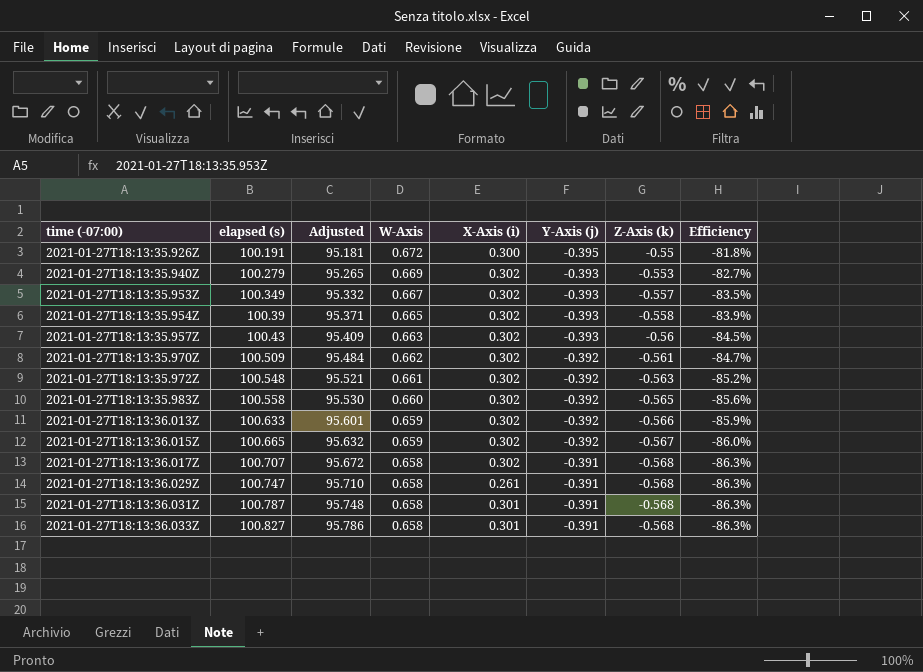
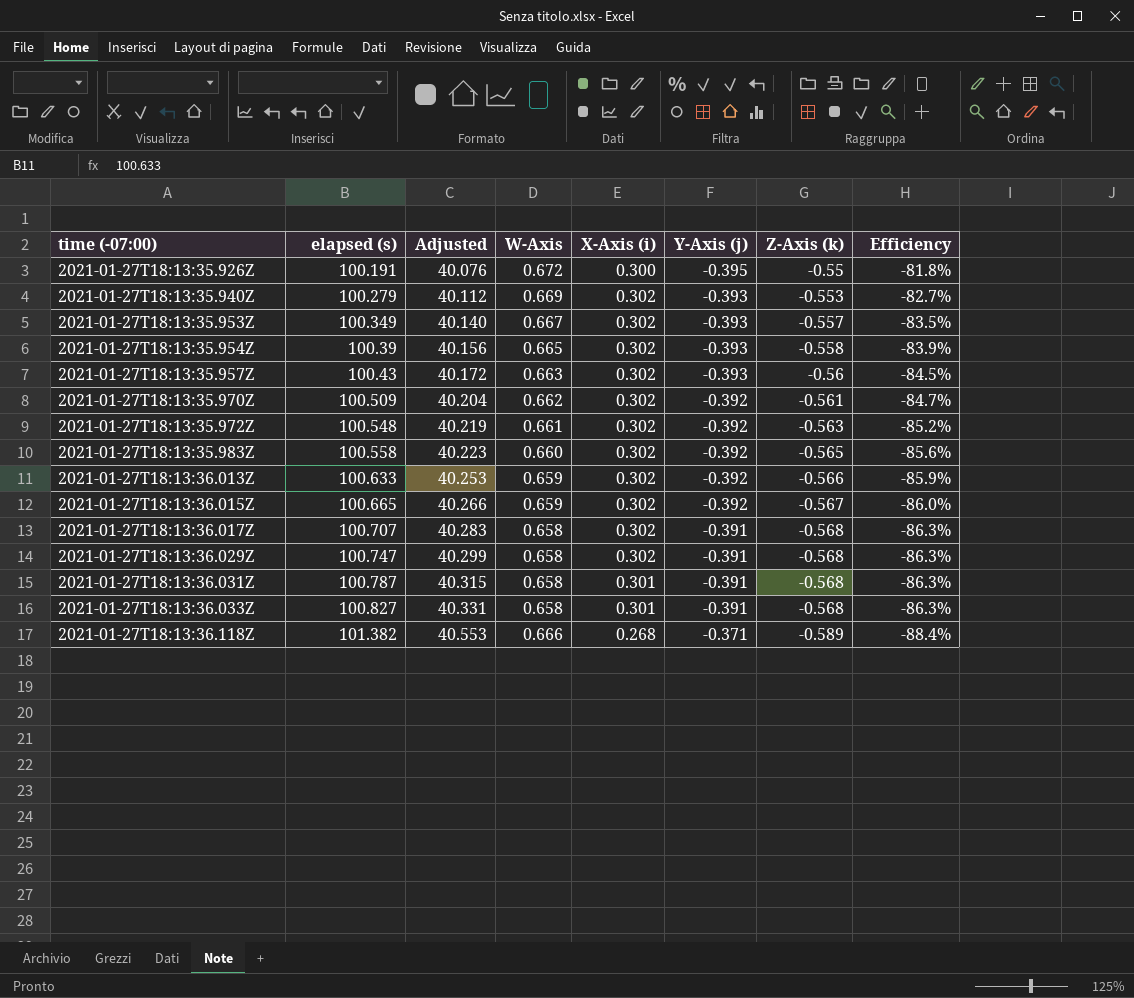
column Adjusted | formula: [elapsed (s)] * 0.95 -> [elapsed (s)] * 0.4
2021-01-27T18:13:36.029Z | X-Axis (i): 0.261 -> 0.302
row 2021-01-27T18:13:36.118Z: none -> 101.382 | 40.553 | 0.666 | 0.268 | -0.371 | -0.589 | -88.4%

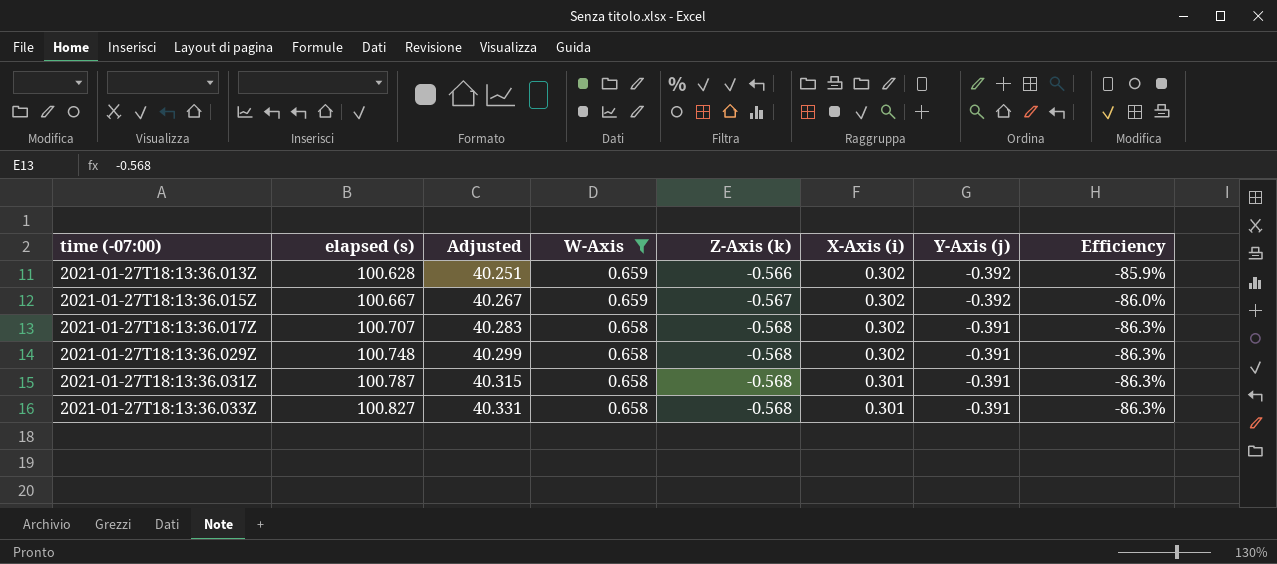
filter: none -> W-Axis <= 0.659
column Z-Axis (k) | position: 7 -> 5
2021-01-27T18:13:36.013Z | elapsed (s): 100.633 -> 100.628
2021-01-27T18:13:36.013Z | Adjusted: 40.253 -> 40.251
2021-01-27T18:13:36.015Z | elapsed (s): 100.665 -> 100.667
2021-01-27T18:13:36.015Z | Adjusted: 40.266 -> 40.267
2021-01-27T18:13:36.029Z | elapsed (s): 100.747 -> 100.748

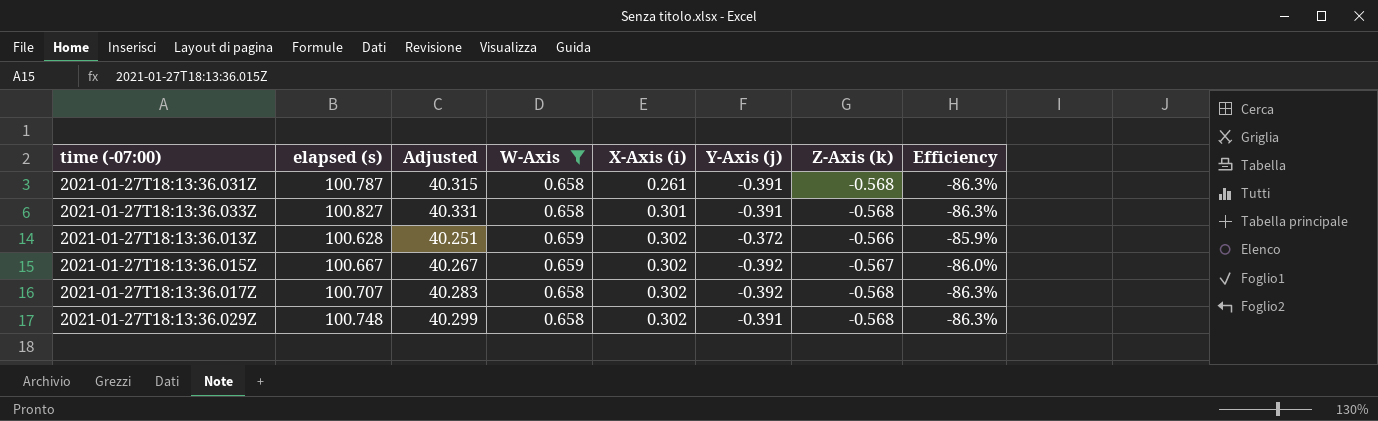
row order: time (-07:00) ascending -> X-Axis (i) ascending
column Z-Axis (k) | position: 5 -> 7
2021-01-27T18:13:36.031Z | X-Axis (i): 0.301 -> 0.261
2021-01-27T18:13:36.013Z | Y-Axis (j): -0.392 -> -0.372
2021-01-27T18:13:36.017Z | Y-Axis (j): -0.391 -> -0.392

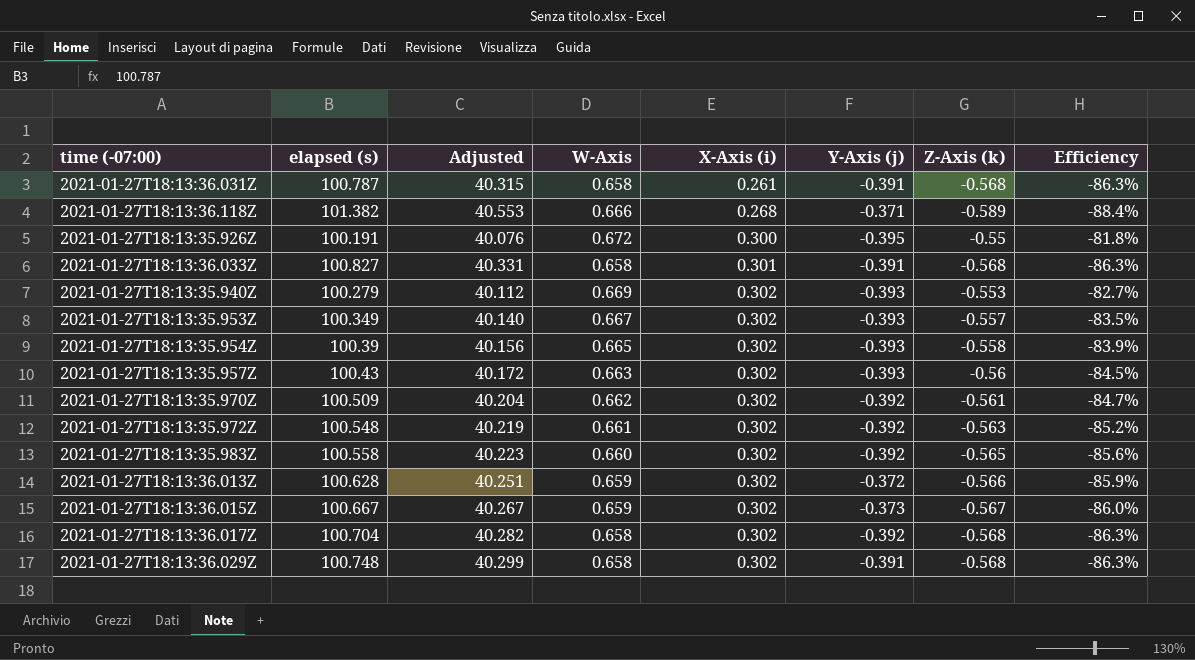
filter: W-Axis <= 0.659 -> none
2021-01-27T18:13:36.015Z | Y-Axis (j): -0.392 -> -0.373
2021-01-27T18:13:36.017Z | elapsed (s): 100.707 -> 100.704
2021-01-27T18:13:36.017Z | Adjusted: 40.283 -> 40.282

